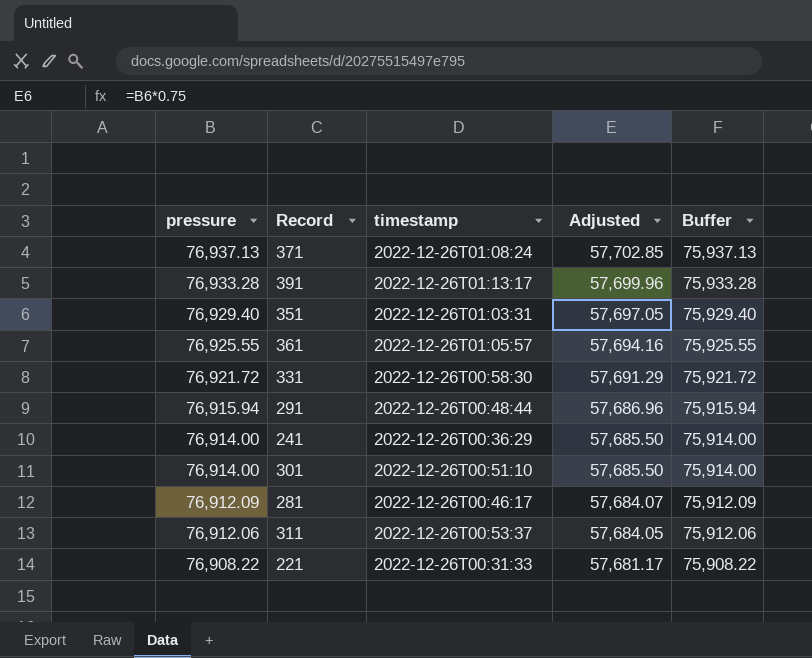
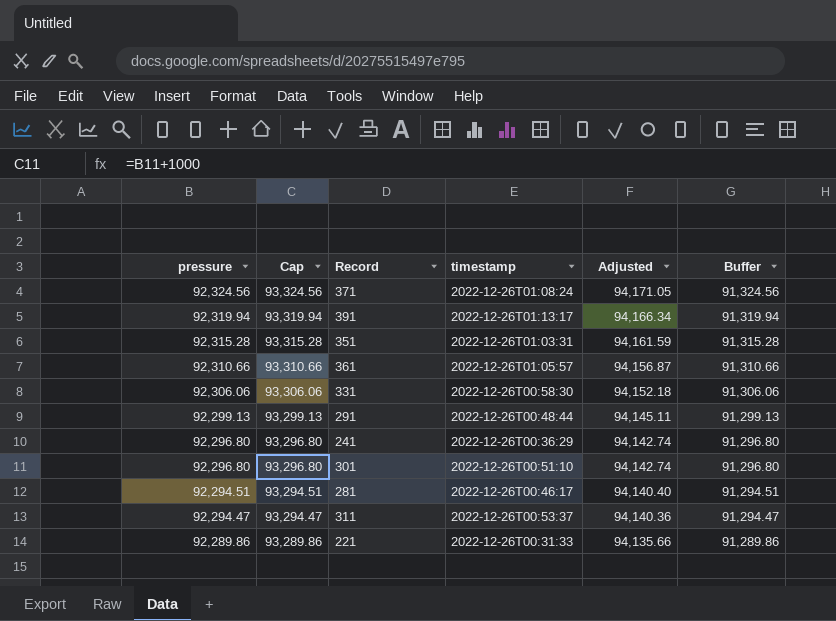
column Cap | formula: none -> [pressure] + 1000
column Adjusted | formula: [pressure] * 0.75 -> [pressure] * 1.02
371 | pressure: 76,937.13 -> 92,324.56
371 | Buffer: 75,937.13 -> 91,324.56
391 | pressure: 76,933.28 -> 92,319.94
391 | Buffer: 75,933.28 -> 91,319.94
351 | pressure: 76,929.40 -> 92,315.28
351 | Buffer: 75,929.40 -> 91,315.28
361 | pressure: 76,925.55 -> 92,310.66
361 | Buffer: 75,925.55 -> 91,310.66
331 | pressure: 76,921.72 -> 92,306.06
331 | Buffer: 75,921.72 -> 91,306.06
291 | pressure: 76,915.94 -> 92,299.13
291 | Buffer: 75,915.94 -> 91,299.13
241 | pressure: 76,914.00 -> 92,296.80
241 | Buffer: 75,914.00 -> 91,296.80
301 | pressure: 76,914.00 -> 92,296.80
301 | Buffer: 75,914.00 -> 91,296.80
281 | pressure: 76,912.09 -> 92,294.51
281 | Buffer: 75,912.09 -> 91,294.51
311 | pressure: 76,912.06 -> 92,294.47
311 | Buffer: 75,912.06 -> 91,294.47
221 | pressure: 76,908.22 -> 92,289.86
221 | Buffer: 75,908.22 -> 91,289.86

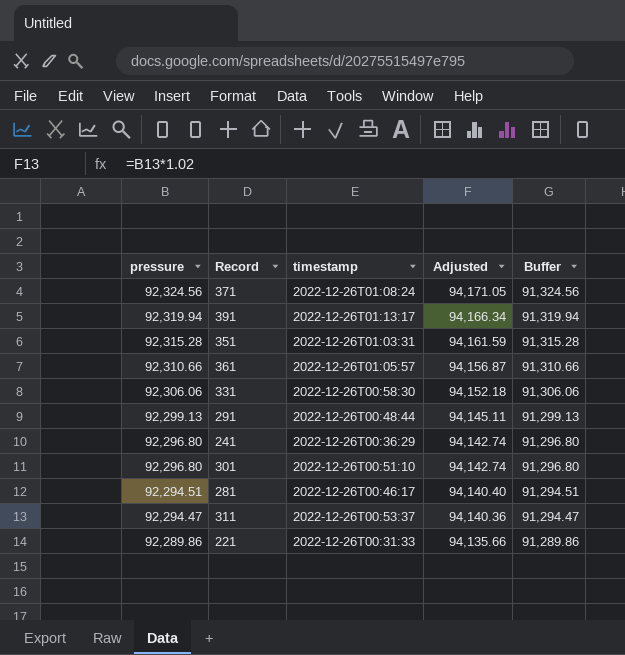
column Cap | formula: [pressure] + 1000 -> none

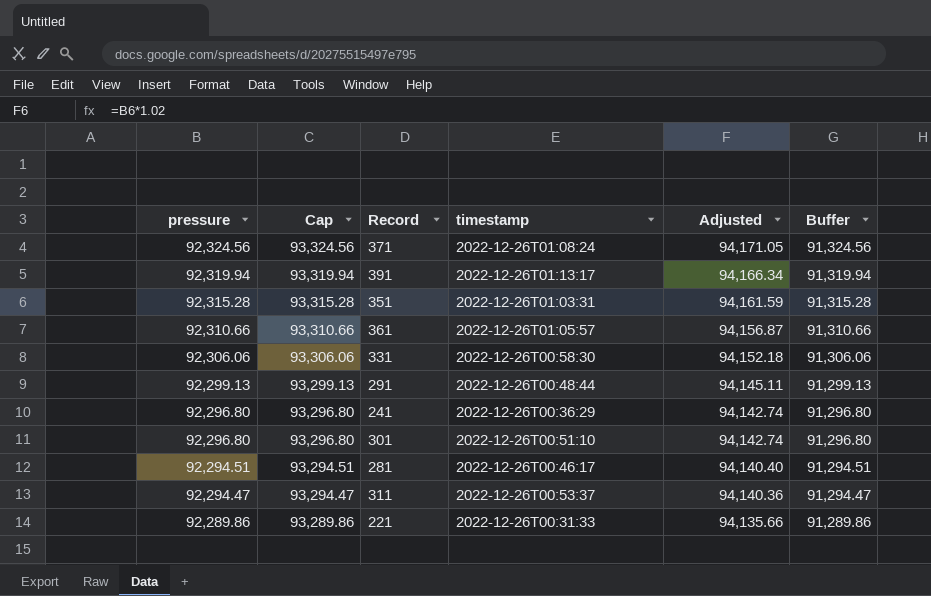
column Cap | formula: none -> [pressure] + 1000

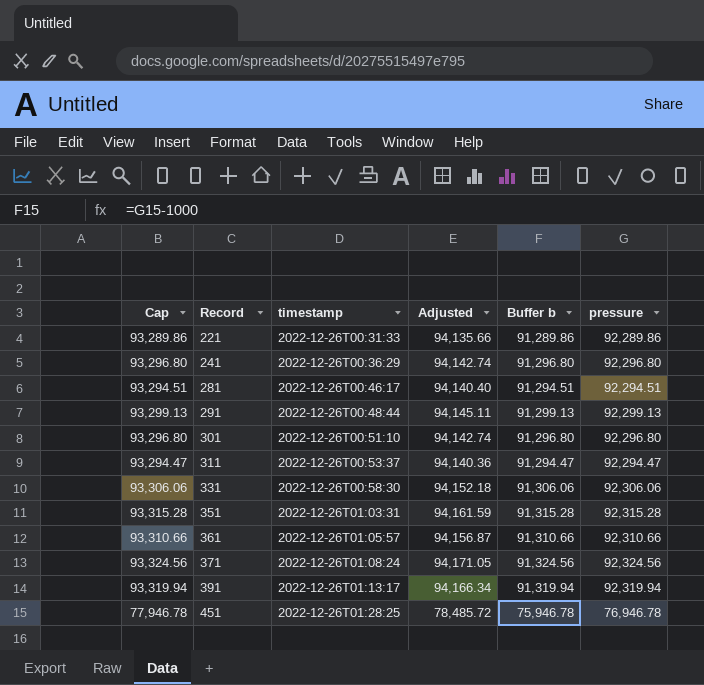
row order: pressure descending -> Record ascending
column name: Buffer -> Buffer b
column pressure | position: 1 -> 6
row 451: none -> 77,946.78 | 2022-12-26T01:28:25 | 78,485.72 | 75,946.78 | 76,946.78

